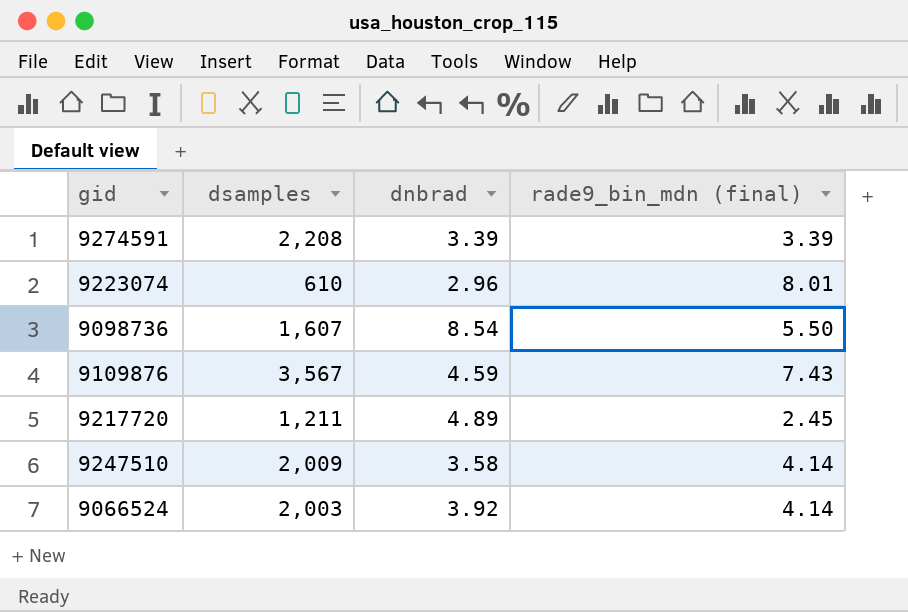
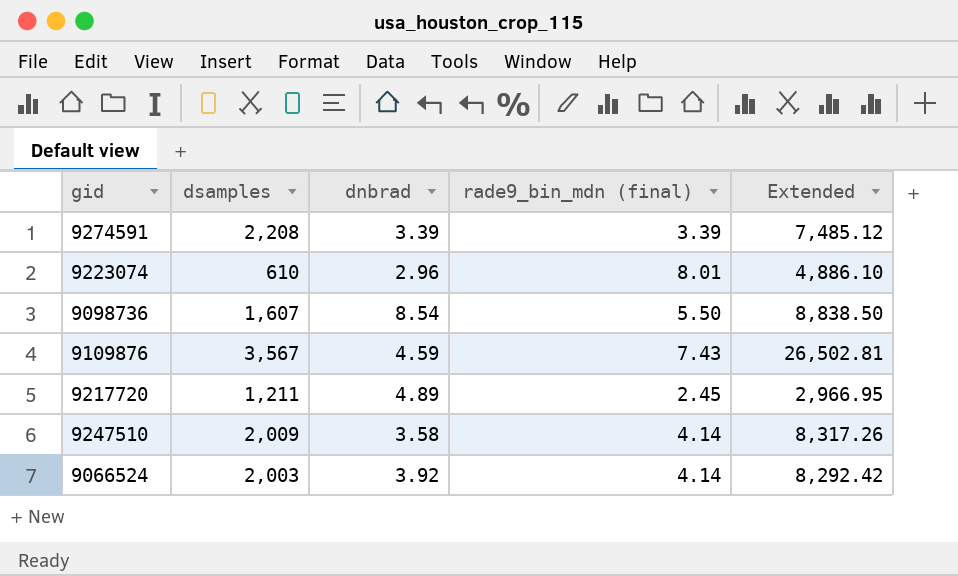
column Extended | formula: none -> [dsamples] * [rade9_bin_mdn (final)]

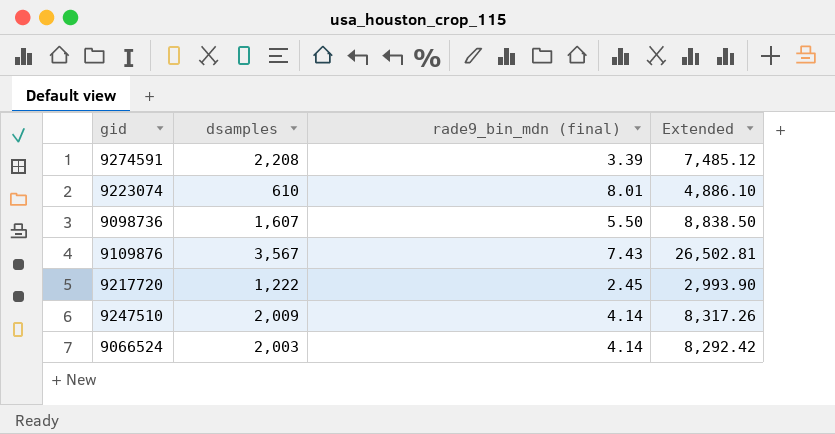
column dnbrad | position: 3 -> none
9217720 | dsamples: 1,211 -> 1,222
9217720 | Extended: 2,966.95 -> 2,993.90

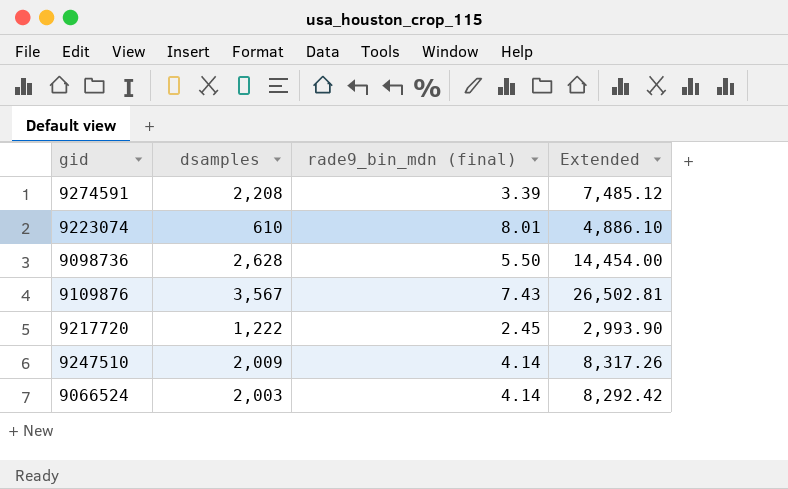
9098736 | dsamples: 1,607 -> 2,628
9098736 | Extended: 8,838.50 -> 14,454.00

